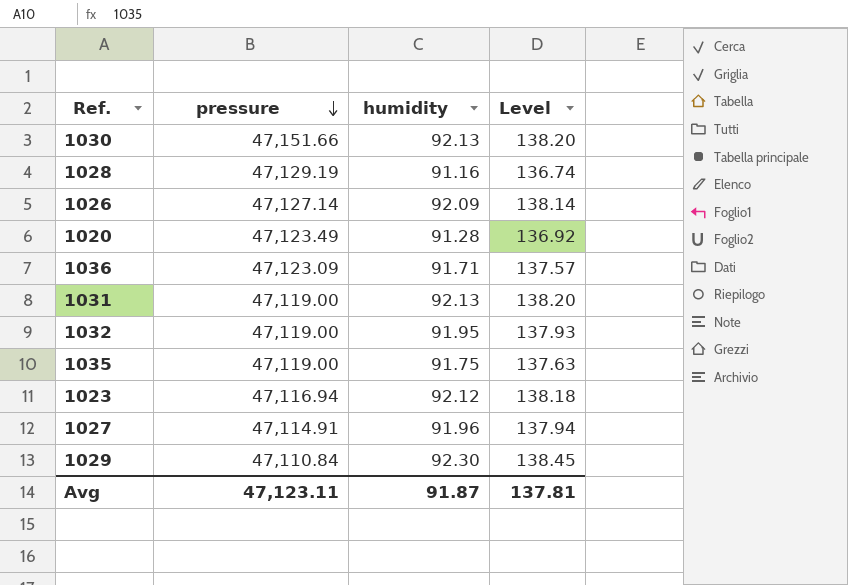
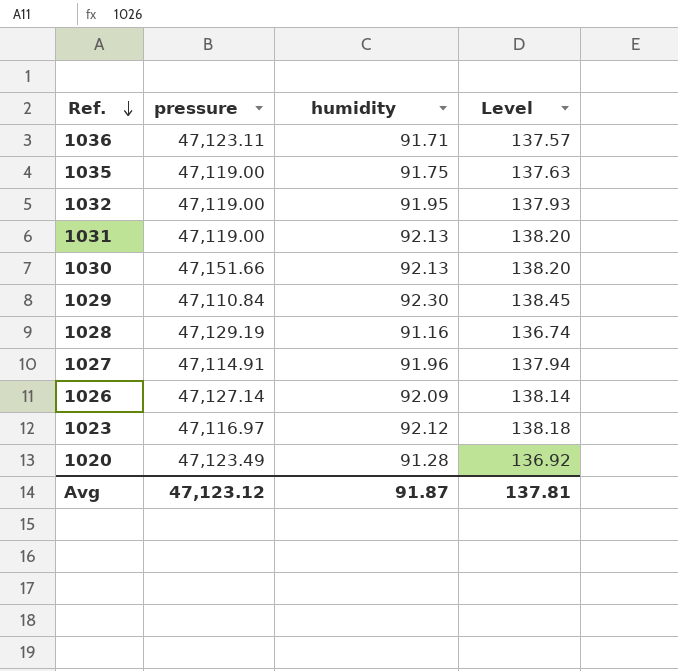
row order: pressure descending -> Ref. descending
1036 | pressure: 47,123.09 -> 47,123.11
1023 | pressure: 47,116.94 -> 47,116.97
Avg | pressure: 47,123.11 -> 47,123.12

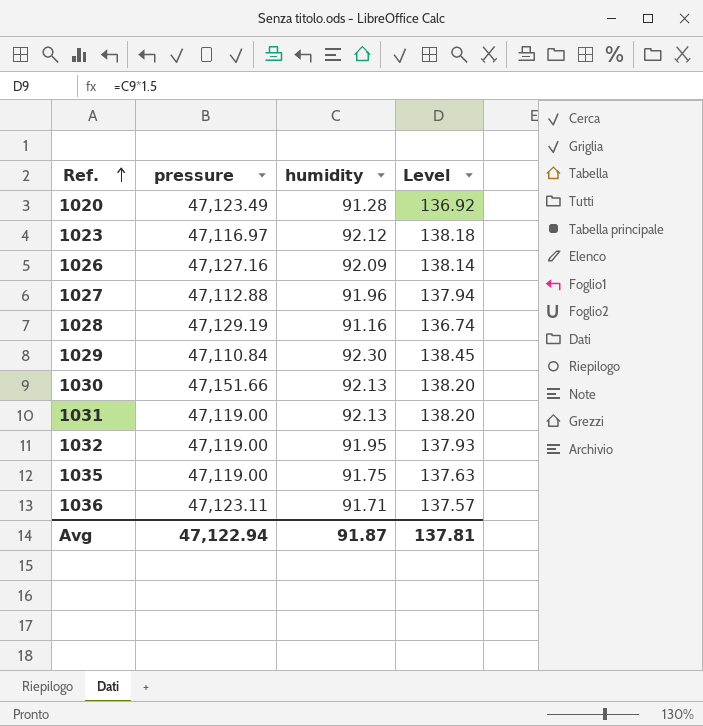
row order: Ref. descending -> Ref. ascending
1026 | pressure: 47,127.14 -> 47,127.16
1027 | pressure: 47,114.91 -> 47,112.88
Avg | pressure: 47,123.12 -> 47,122.94

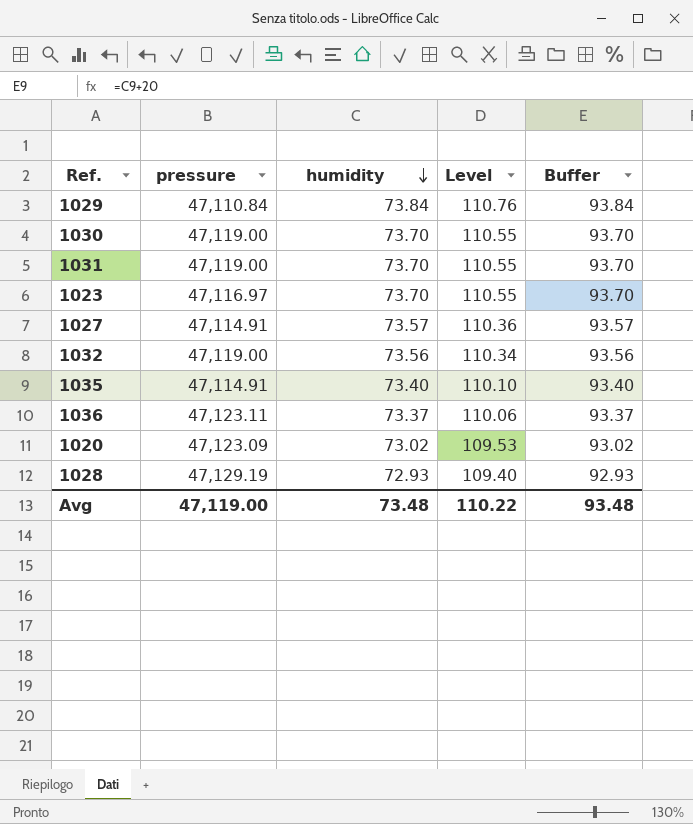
row order: Ref. ascending -> humidity descending
column Buffer | formula: none -> [humidity] + 20
row 1026: 47,127.16 | 92.09 | 138.14 -> none
1029 | humidity: 92.30 -> 73.84
1029 | Level: 138.45 -> 110.76
1030 | pressure: 47,151.66 -> 47,119.00
1030 | humidity: 92.13 -> 73.70
1030 | Level: 138.20 -> 110.55
1031 | humidity: 92.13 -> 73.70
1031 | Level: 138.20 -> 110.55
1023 | humidity: 92.12 -> 73.70
1023 | Level: 138.18 -> 110.55
1027 | pressure: 47,112.88 -> 47,114.91
1027 | humidity: 91.96 -> 73.57
1027 | Level: 137.94 -> 110.36
1032 | humidity: 91.95 -> 73.56
1032 | Level: 137.93 -> 110.34
1035 | pressure: 47,119.00 -> 47,114.91
1035 | humidity: 91.75 -> 73.40
1035 | Level: 137.63 -> 110.10
1036 | humidity: 91.71 -> 73.37
1036 | Level: 137.57 -> 110.06
1020 | pressure: 47,123.49 -> 47,123.09
1020 | humidity: 91.28 -> 73.02
1020 | Level: 136.92 -> 109.53
1028 | humidity: 91.16 -> 72.93
1028 | Level: 136.74 -> 109.40
Avg | pressure: 47,122.94 -> 47,119.00
Avg | humidity: 91.87 -> 73.48
Avg | Level: 137.81 -> 110.22

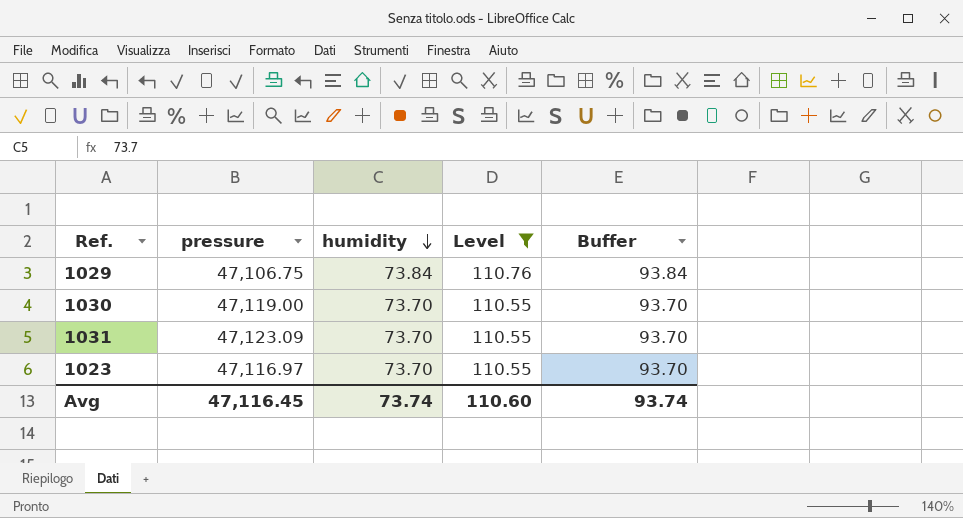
filter: none -> Level >= 110.55
1029 | pressure: 47,110.84 -> 47,106.75
1031 | pressure: 47,119.00 -> 47,123.09
Avg | pressure: 47,119.00 -> 47,116.45
Avg | humidity: 73.48 -> 73.74
Avg | Level: 110.22 -> 110.60
Avg | Buffer: 93.48 -> 93.74

